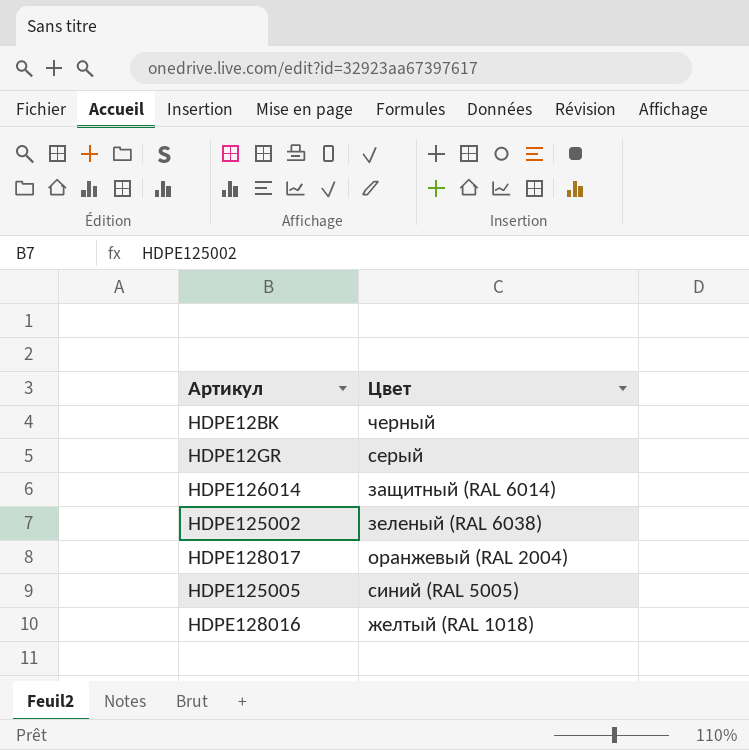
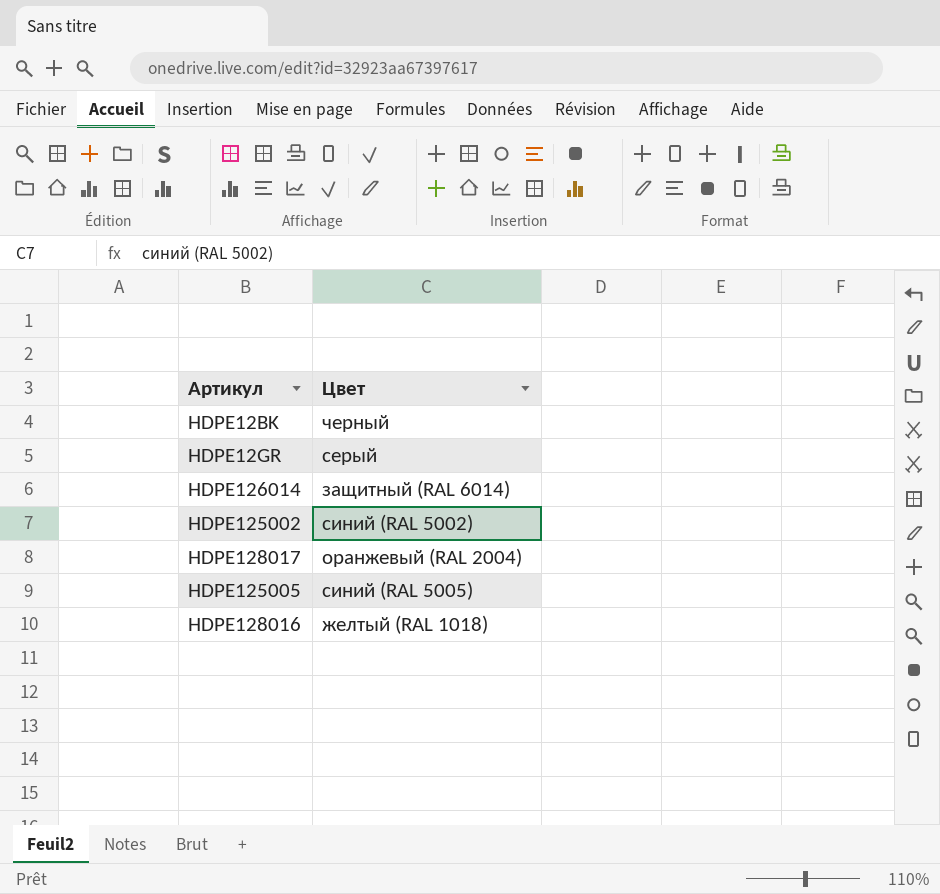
HDPE125002 | Цвет: зеленый (RAL 6038) -> синий (RAL 5002)

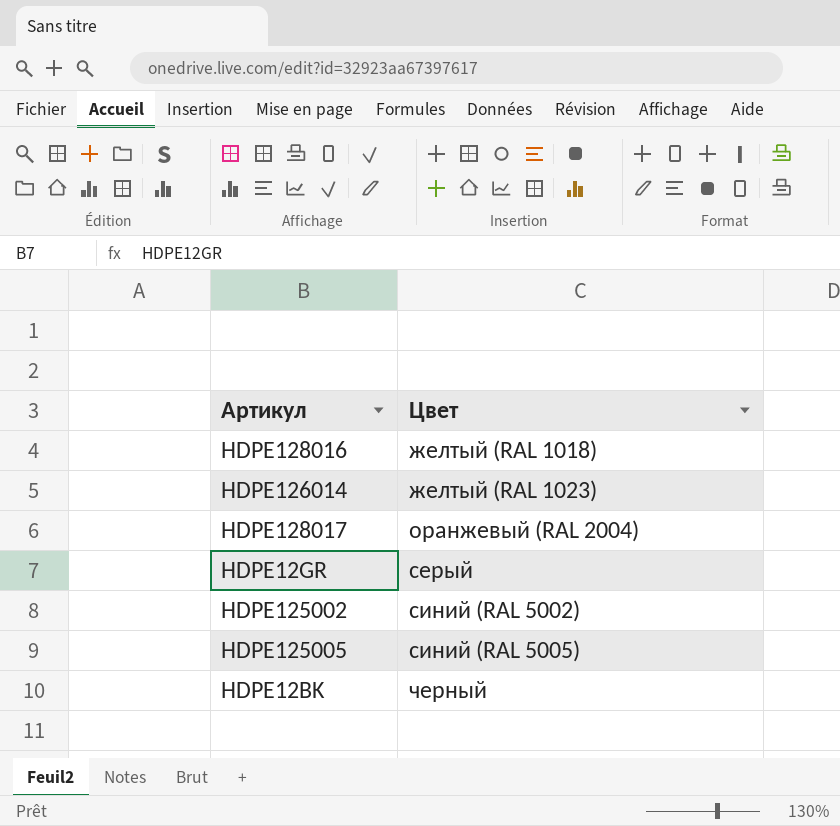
row order: none -> Цвет ascending
HDPE126014 | Цвет: защитный (RAL 6014) -> желтый (RAL 1023)

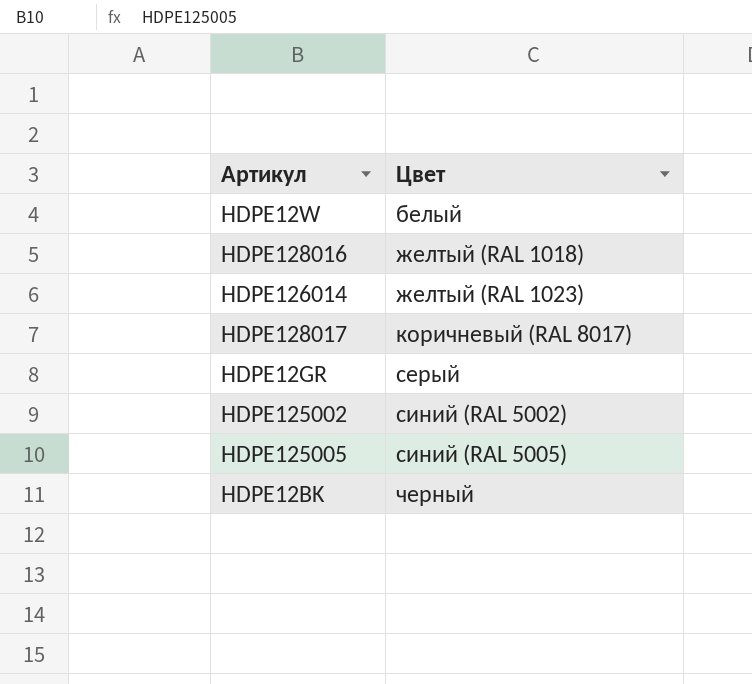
row HDPE12W: none -> белый
HDPE128017 | Цвет: оранжевый (RAL 2004) -> коричневый (RAL 8017)

